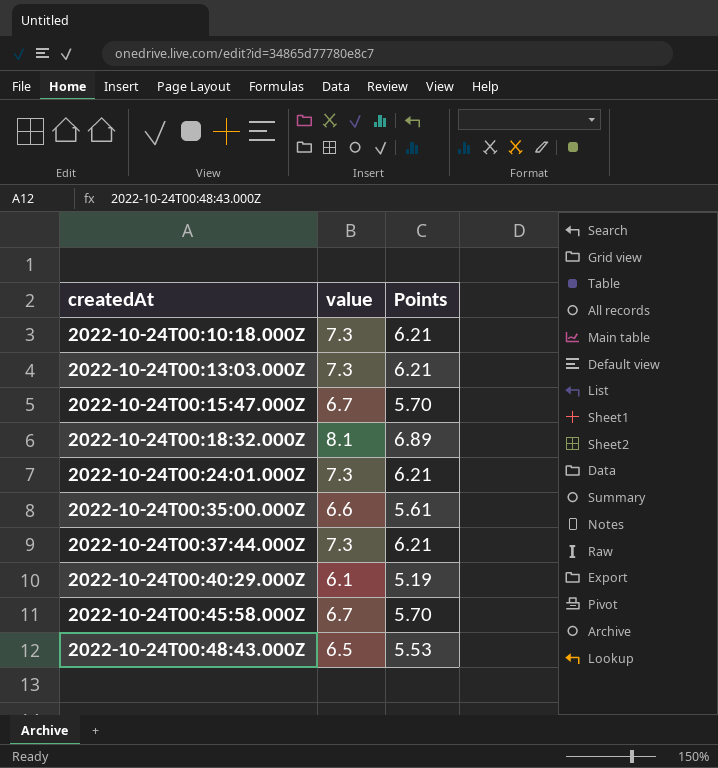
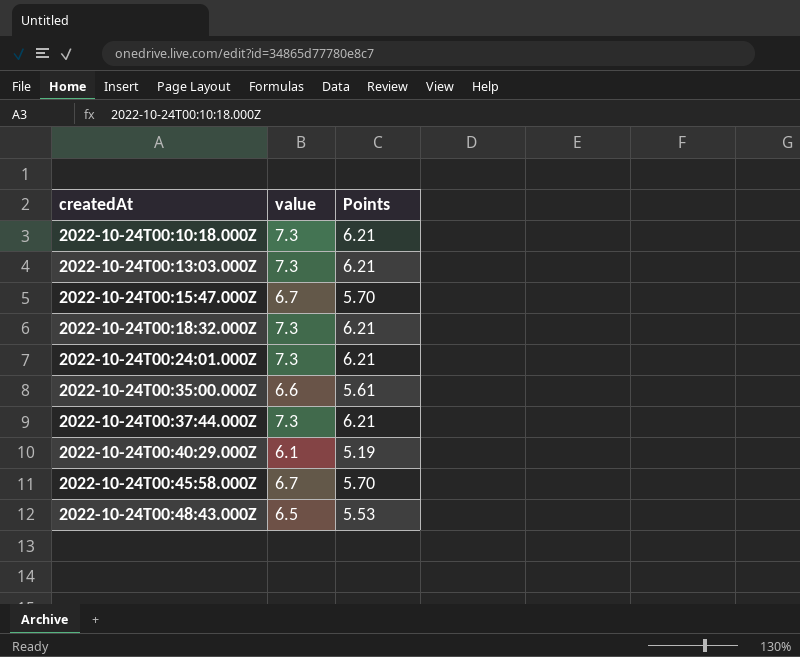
2022-10-24T00:18:32.000Z | value: 8.1 -> 7.3
2022-10-24T00:18:32.000Z | Points: 6.89 -> 6.21

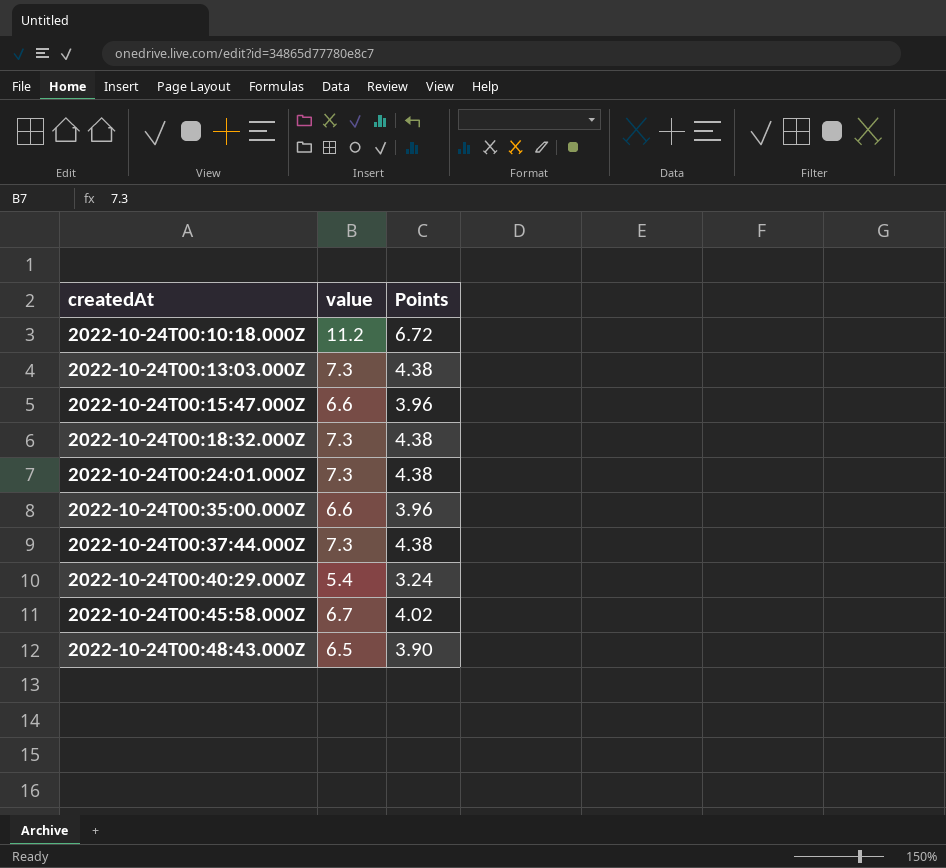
column Points | formula: [value] * 0.85 -> [value] * 0.6
2022-10-24T00:10:18.000Z | value: 7.3 -> 11.2
2022-10-24T00:15:47.000Z | value: 6.7 -> 6.6
2022-10-24T00:40:29.000Z | value: 6.1 -> 5.4

